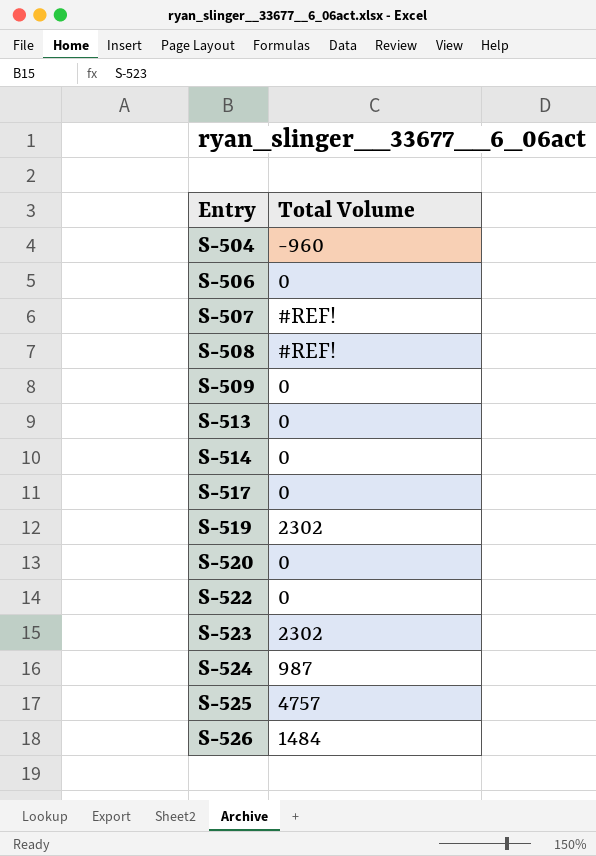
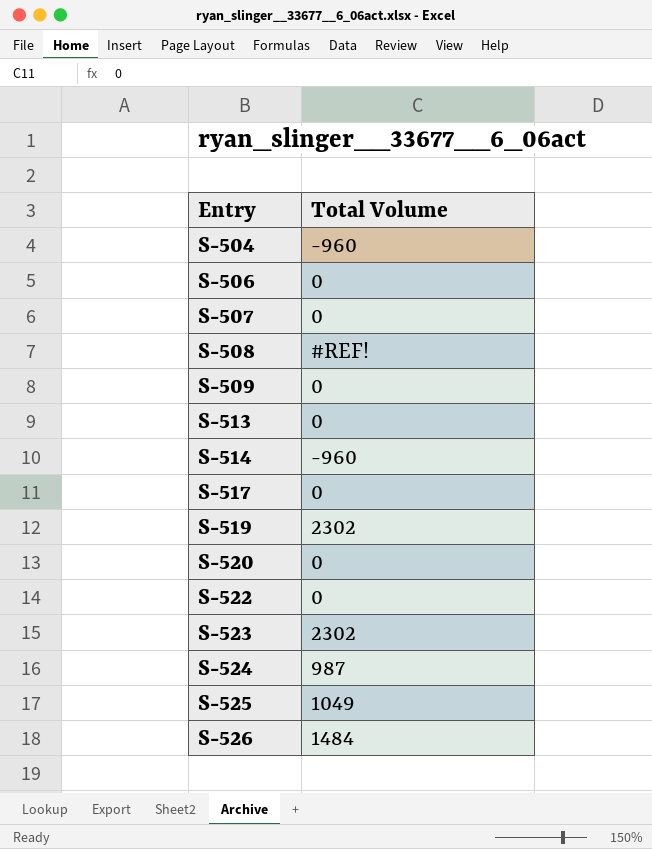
S-507 | Total Volume: #REF! -> 0
S-514 | Total Volume: 0 -> -960
S-525 | Total Volume: 4757 -> 1049

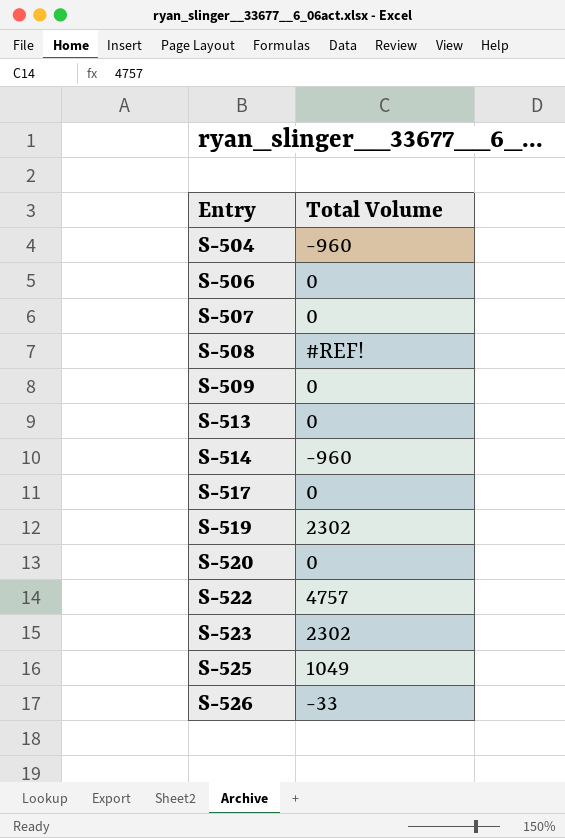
row S-524: 987 -> none
S-522 | Total Volume: 0 -> 4757
S-526 | Total Volume: 1484 -> -33

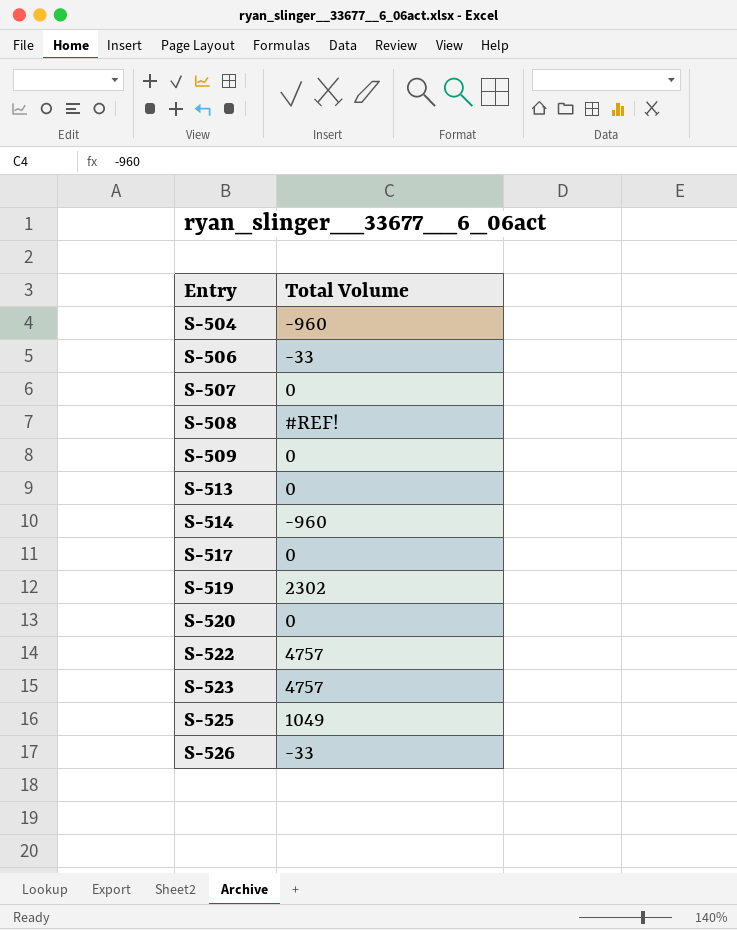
S-506 | Total Volume: 0 -> -33
S-523 | Total Volume: 2302 -> 4757

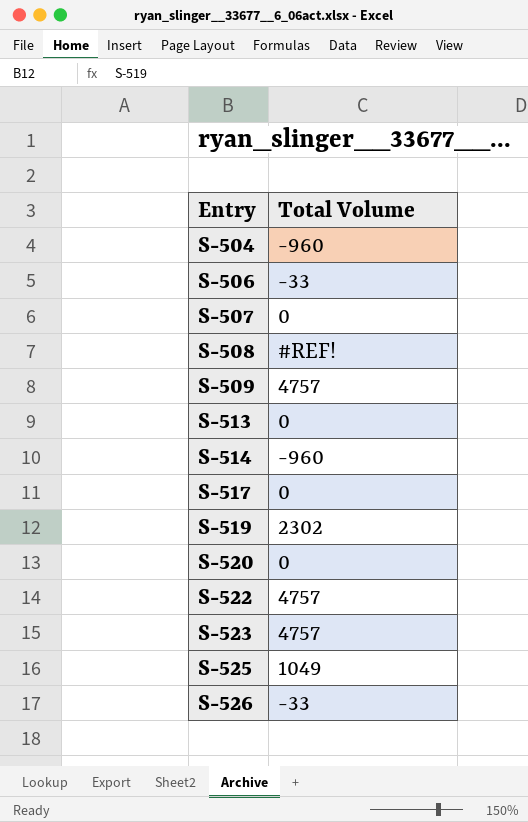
S-509 | Total Volume: 0 -> 4757

